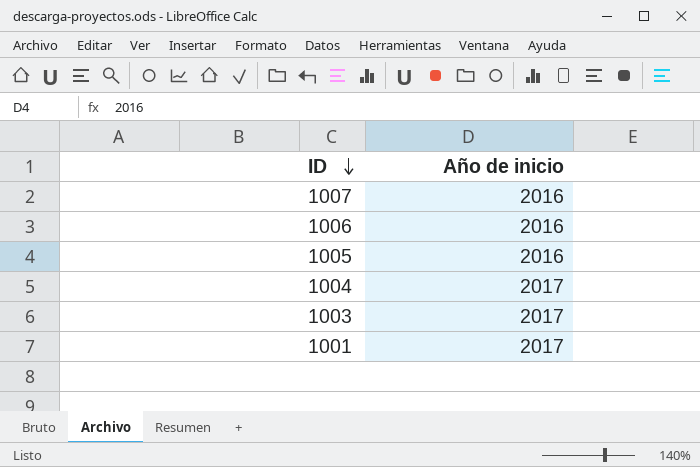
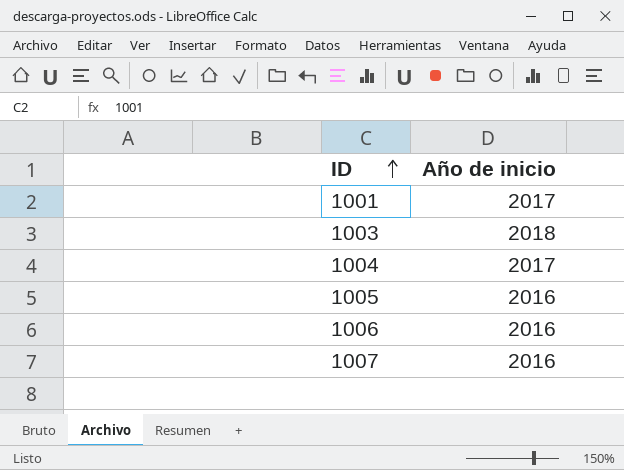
row order: ID descending -> ID ascending
1003 | Año de inicio: 2017 -> 2018

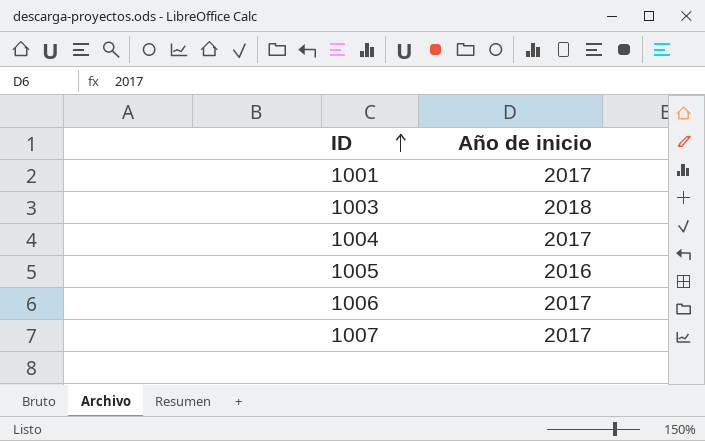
1006 | Año de inicio: 2016 -> 2017
1007 | Año de inicio: 2016 -> 2017

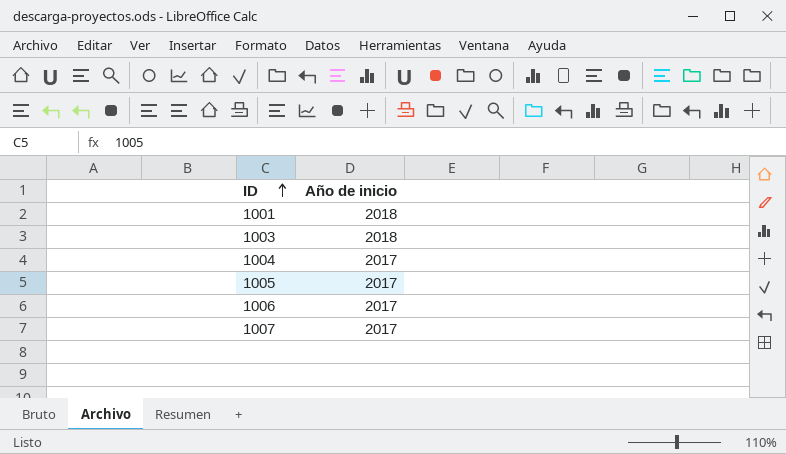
1001 | Año de inicio: 2017 -> 2018
1005 | Año de inicio: 2016 -> 2017

